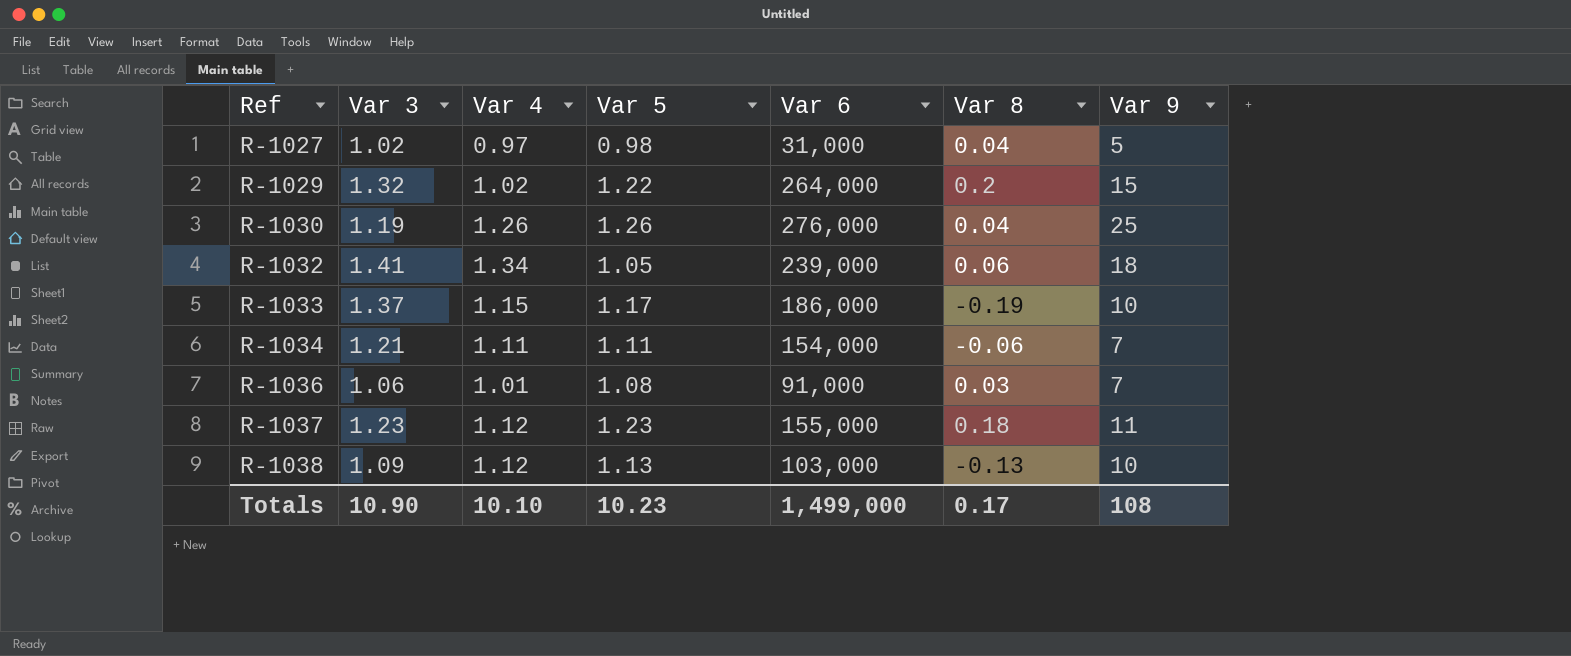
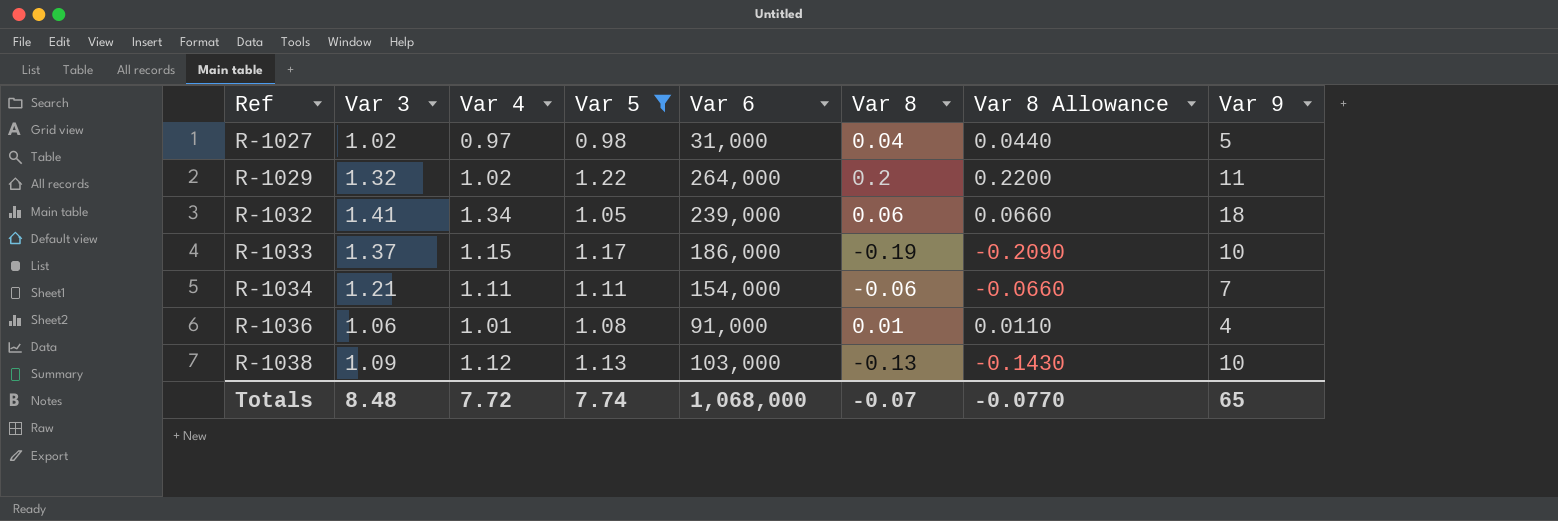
filter: none -> Var 5 <= 1.22
column Var 8 Allowance | formula: none -> [Var 8] * 1.1
R-1029 | Var 9: 15 -> 11
R-1036 | Var 8: 0.03 -> 0.01
R-1036 | Var 9: 7 -> 4
Totals | Var 3: 10.90 -> 8.48
Totals | Var 4: 10.10 -> 7.72
Totals | Var 5: 10.23 -> 7.74
Totals | Var 6: 1,499,000 -> 1,068,000
Totals | Var 8: 0.17 -> -0.07
Totals | Var 9: 108 -> 65

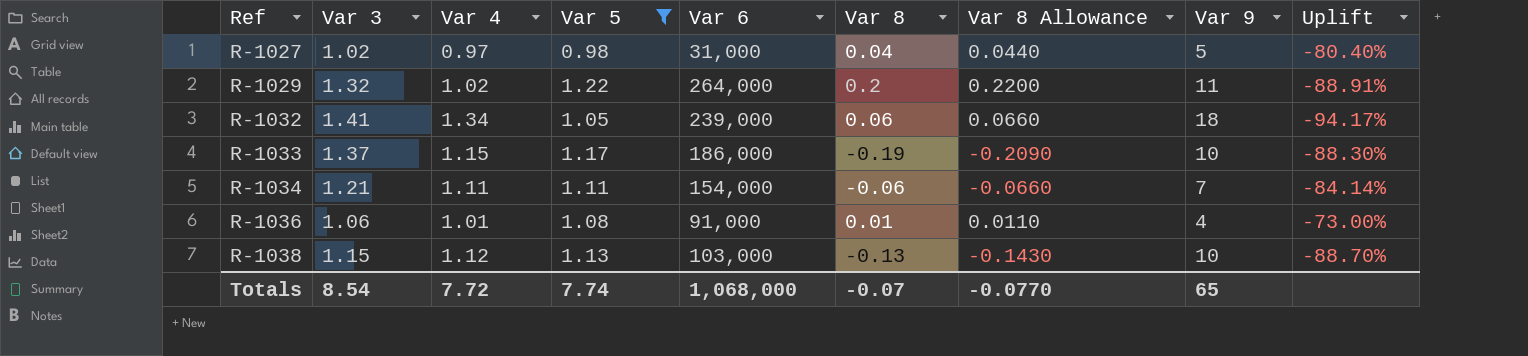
column Uplift | formula: none -> ([Var 5] - [Var 9]) / [Var 9]
R-1038 | Var 3: 1.09 -> 1.15
Totals | Var 3: 8.48 -> 8.54

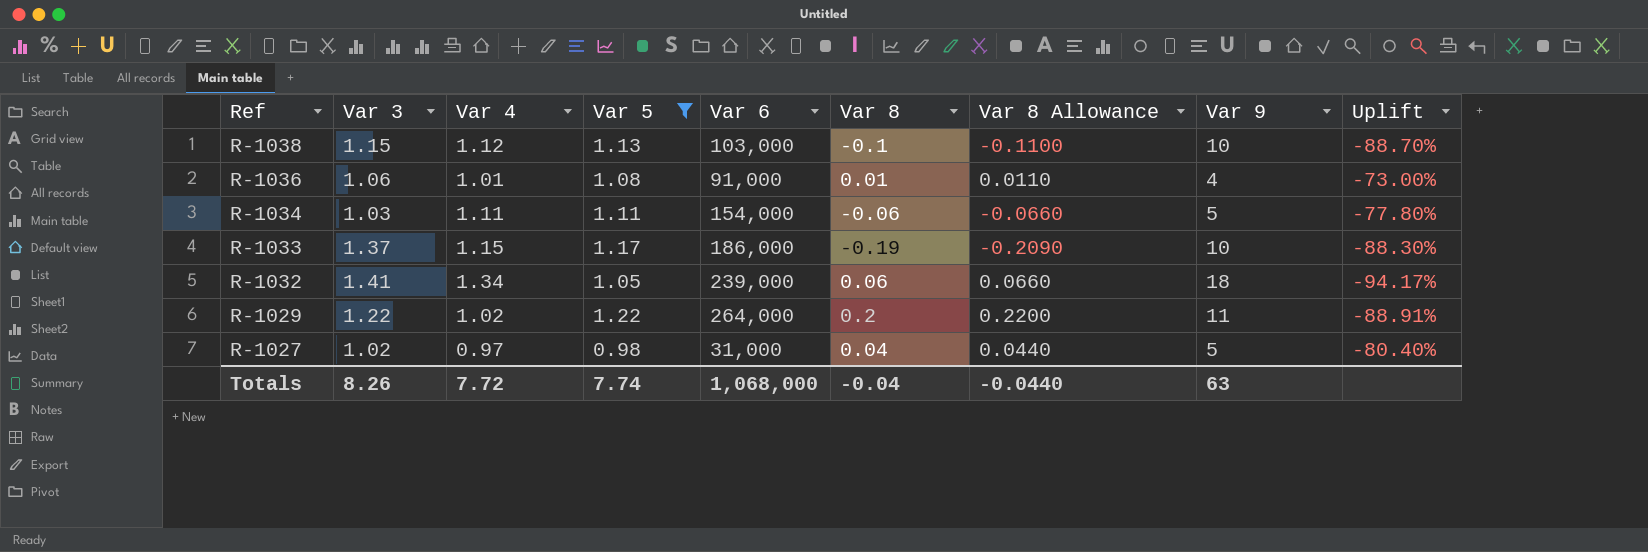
row order: Ref ascending -> Ref descending
R-1038 | Var 8: -0.13 -> -0.1
R-1038 | Var 8 Allowance: -0.1430 -> -0.1100
R-1034 | Var 3: 1.21 -> 1.03
R-1034 | Var 9: 7 -> 5
R-1034 | Uplift: -84.14% -> -77.80%
R-1029 | Var 3: 1.32 -> 1.22
Totals | Var 3: 8.54 -> 8.26
Totals | Var 8: -0.07 -> -0.04
Totals | Var 8 Allowance: -0.0770 -> -0.0440
Totals | Var 9: 65 -> 63

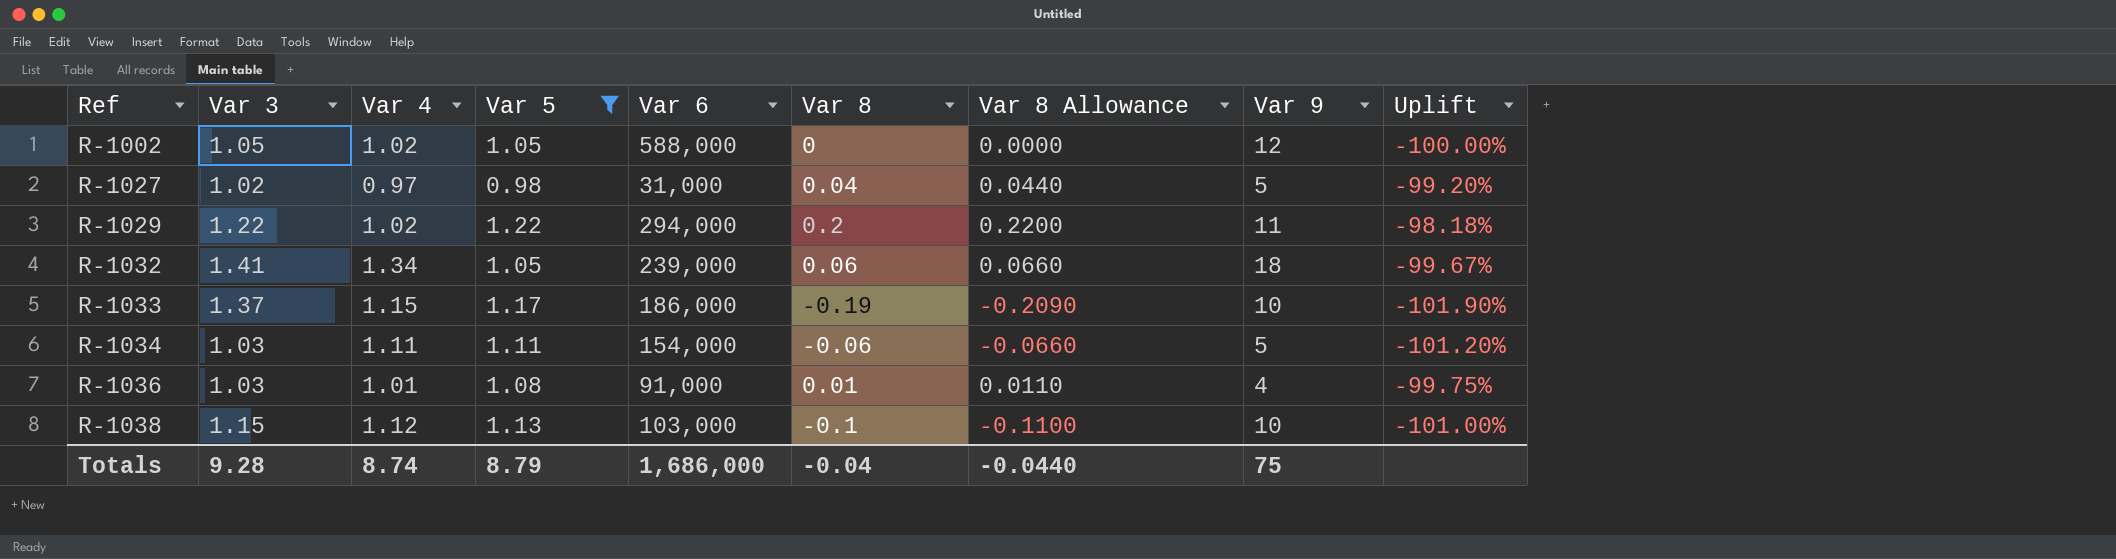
row order: Ref descending -> Ref ascending
column Uplift | formula: ([Var 5] - [Var 9]) / [Var 9] -> ([Var 8] - [Var 9]) / [Var 9]
row R-1002: none -> 1.05 | 1.02 | 1.05 | 588,000 | 0 | 0.0000 | 12 | -100.00%
R-1029 | Var 6: 264,000 -> 294,000
R-1036 | Var 3: 1.06 -> 1.03
Totals | Var 3: 8.26 -> 9.28
Totals | Var 4: 7.72 -> 8.74
Totals | Var 5: 7.74 -> 8.79
Totals | Var 6: 1,068,000 -> 1,686,000
Totals | Var 9: 63 -> 75

